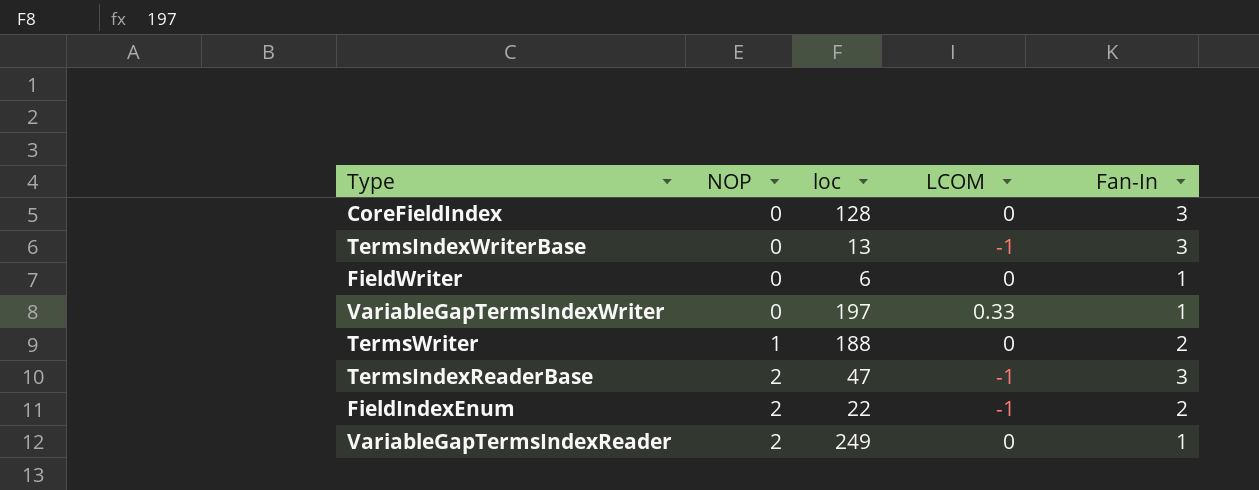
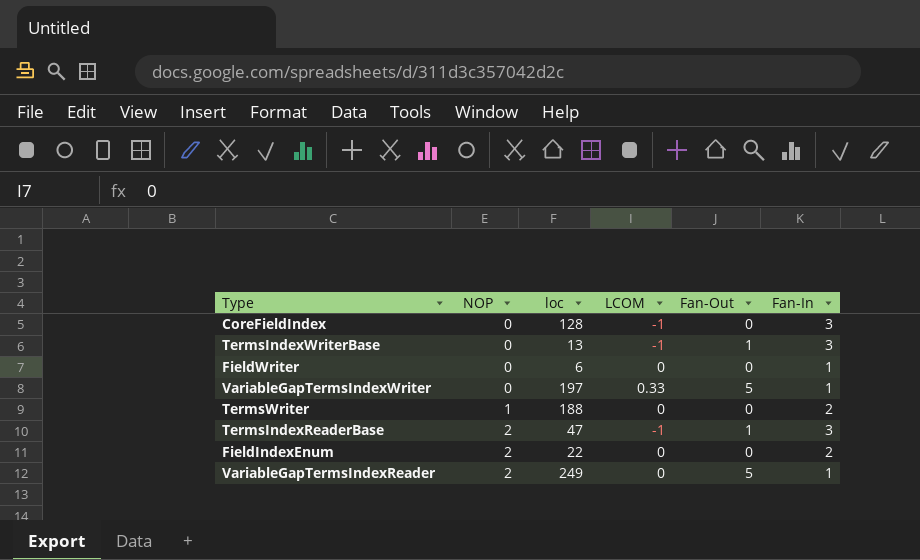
column Fan-Out | position: none -> 5
CoreFieldIndex | LCOM: 0 -> -1
FieldIndexEnum | LCOM: -1 -> 0

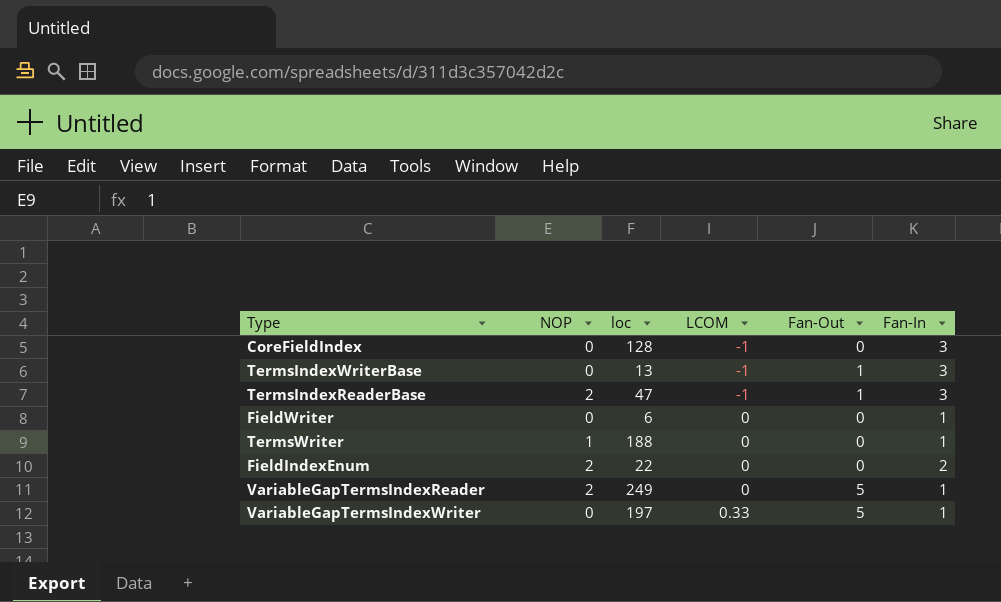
row order: NOP ascending -> LCOM ascending
TermsWriter | Fan-In: 2 -> 1

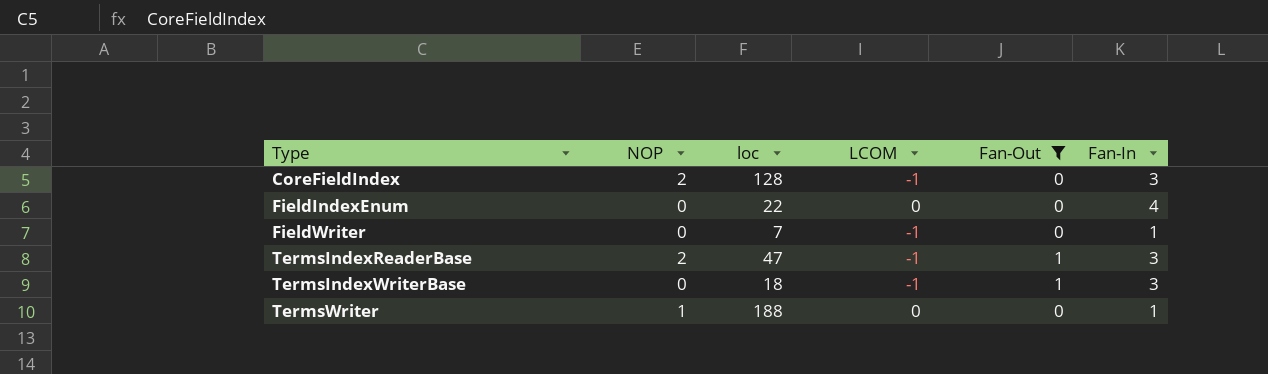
filter: none -> Fan-Out != 5
row order: LCOM ascending -> Type ascending
CoreFieldIndex | NOP: 0 -> 2
FieldIndexEnum | NOP: 2 -> 0
FieldIndexEnum | Fan-In: 2 -> 4
FieldWriter | loc: 6 -> 7
FieldWriter | LCOM: 0 -> -1
TermsIndexWriterBase | loc: 13 -> 18

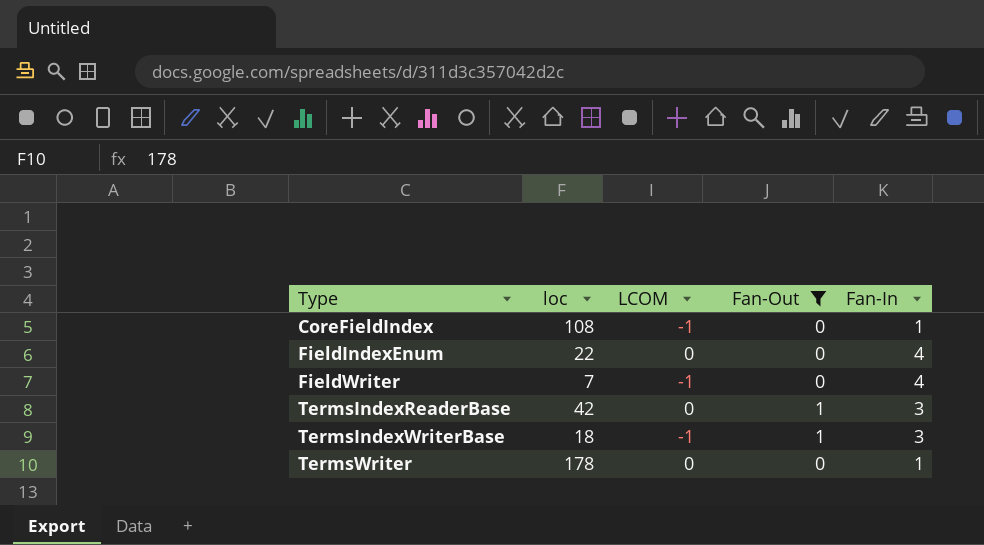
column NOP | position: 2 -> none
CoreFieldIndex | loc: 128 -> 108
CoreFieldIndex | Fan-In: 3 -> 1
FieldWriter | Fan-In: 1 -> 4
TermsIndexReaderBase | loc: 47 -> 42
TermsIndexReaderBase | LCOM: -1 -> 0
TermsWriter | loc: 188 -> 178

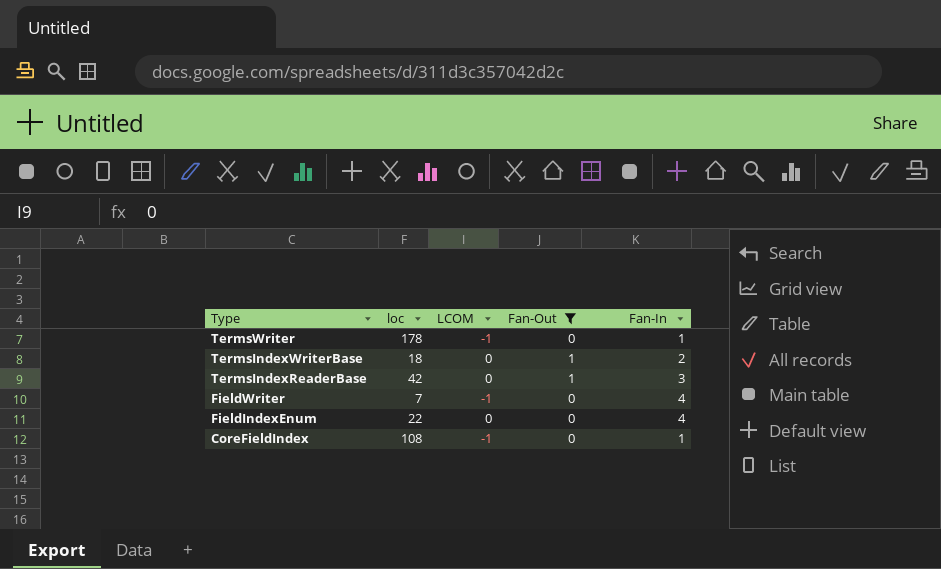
row order: Type ascending -> Type descending
TermsWriter | LCOM: 0 -> -1
TermsIndexWriterBase | LCOM: -1 -> 0
TermsIndexWriterBase | Fan-In: 3 -> 2

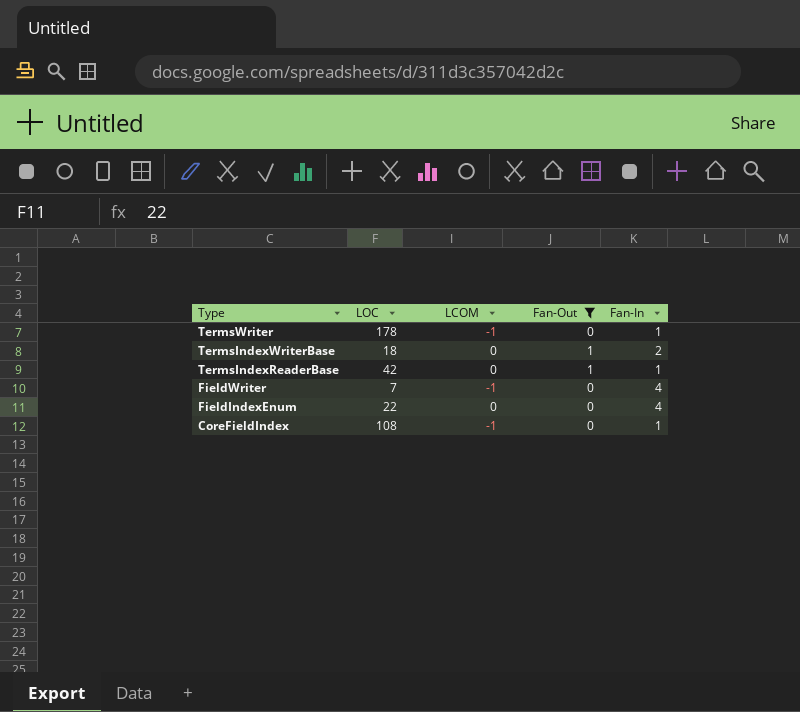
column name: loc -> LOC
TermsIndexReaderBase | Fan-In: 3 -> 1

